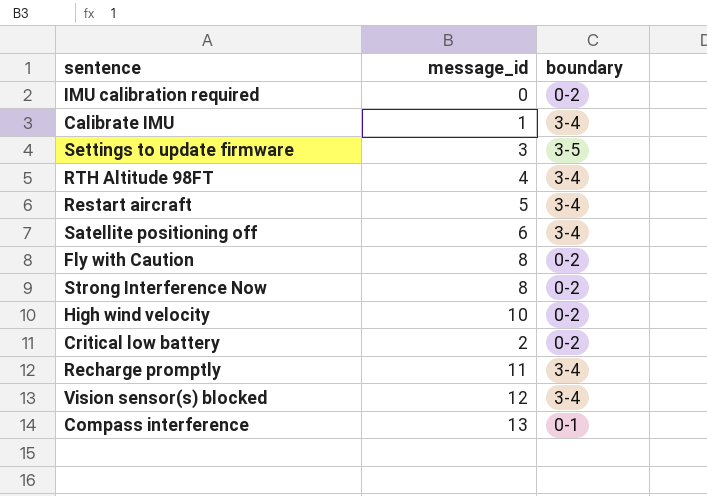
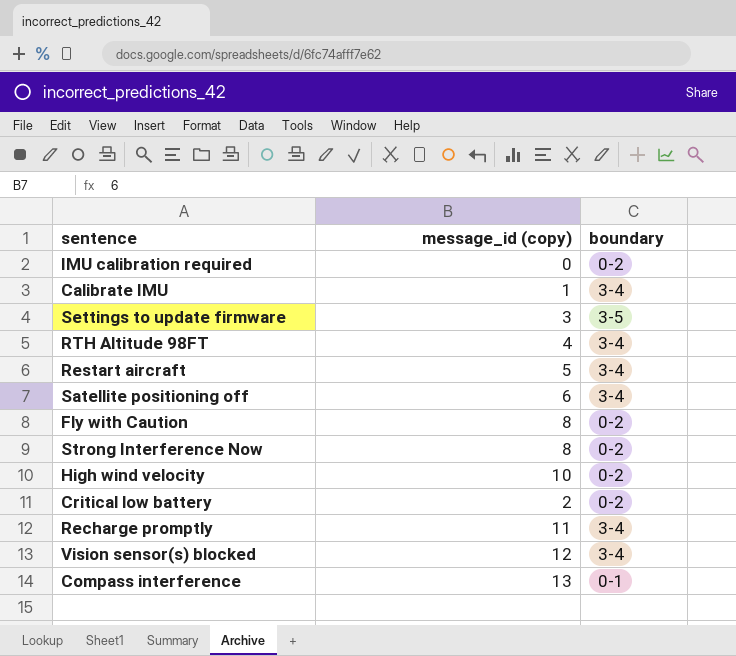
column name: message_id -> message_id (copy)

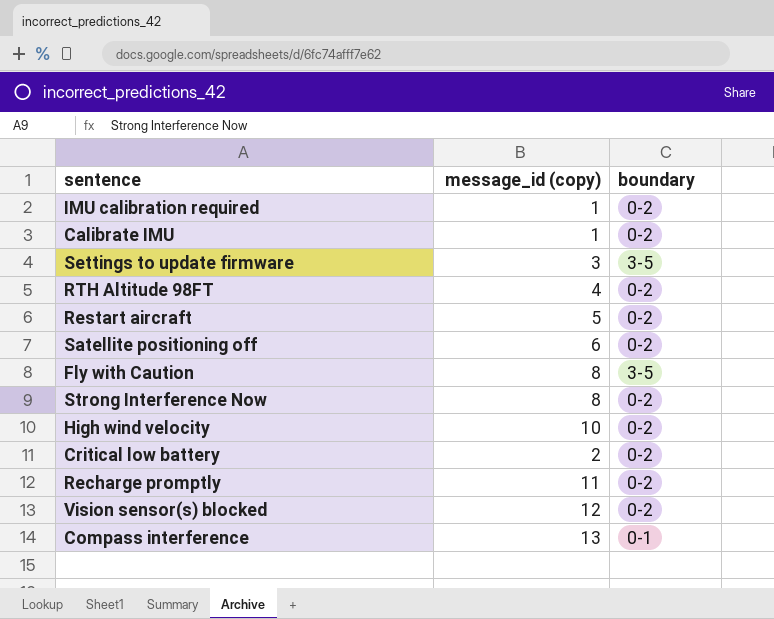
IMU calibration required | message_id (copy): 0 -> 1
Calibrate IMU | boundary: 3-4 -> 0-2
RTH Altitude 98FT | boundary: 3-4 -> 0-2
Restart aircraft | boundary: 3-4 -> 0-2
Satellite positioning off | boundary: 3-4 -> 0-2
Fly with Caution | boundary: 0-2 -> 3-5
Recharge promptly | boundary: 3-4 -> 0-2
Vision sensor(s) blocked | boundary: 3-4 -> 0-2

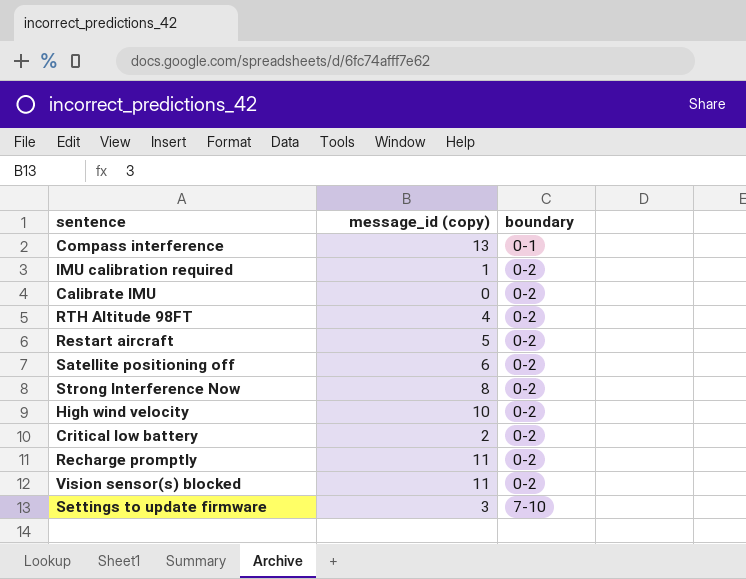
row order: none -> boundary ascending
row Fly with Caution: 8 | 3-5 -> none
Calibrate IMU | message_id (copy): 1 -> 0
Vision sensor(s) blocked | message_id (copy): 12 -> 11
Settings to update firmware | boundary: 3-5 -> 7-10

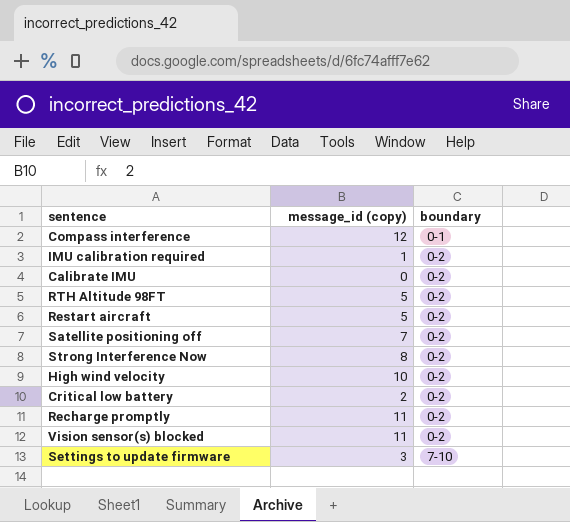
Compass interference | message_id (copy): 13 -> 12
RTH Altitude 98FT | message_id (copy): 4 -> 5
Satellite positioning off | message_id (copy): 6 -> 7

